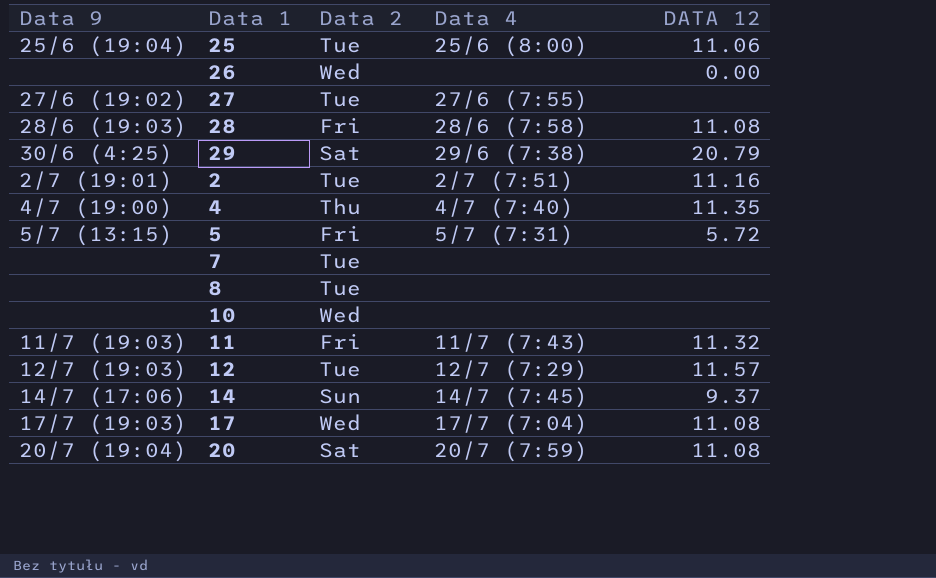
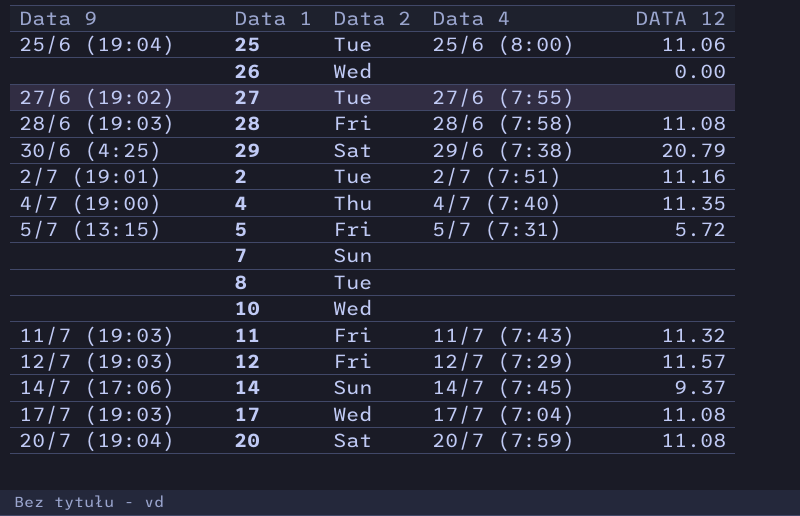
7 | Data 2: Tue -> Sun
12 | Data 2: Tue -> Fri

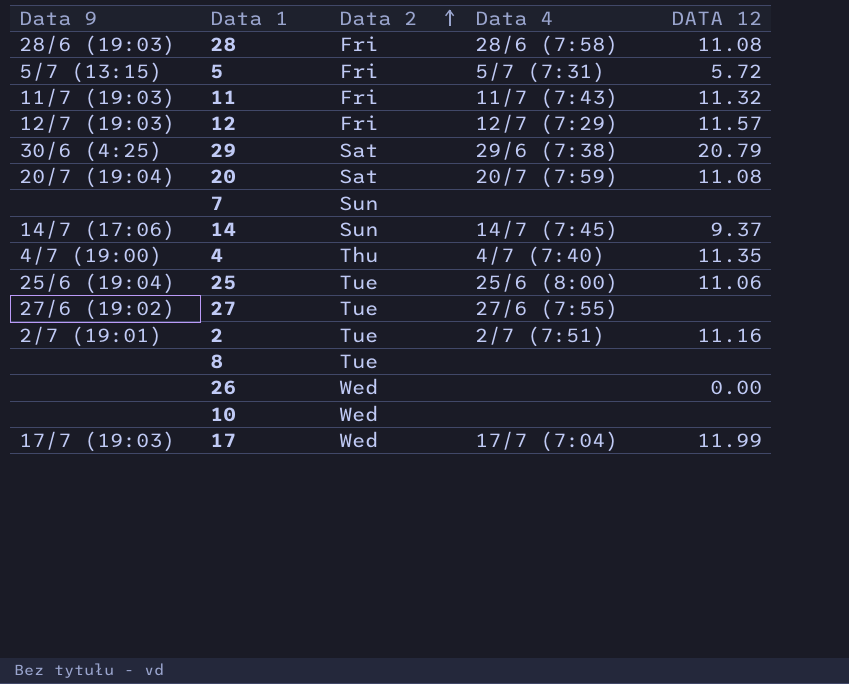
row order: none -> Data 2 ascending
17 | DATA 12: 11.08 -> 11.99

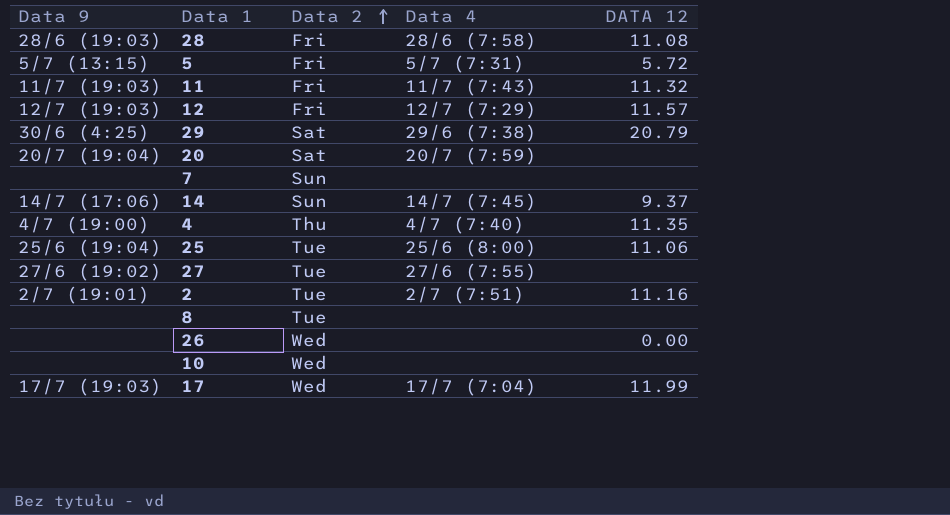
20 | DATA 12: 11.08 -> none

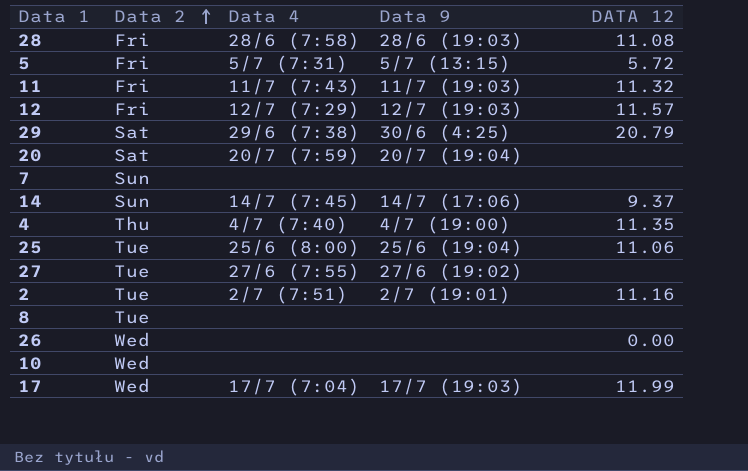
column Data 9 | position: 1 -> 4

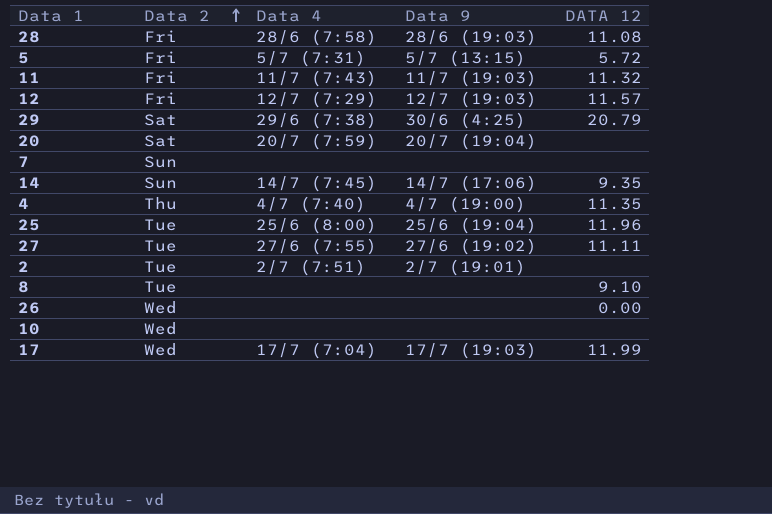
14 | DATA 12: 9.37 -> 9.35
25 | DATA 12: 11.06 -> 11.96
27 | DATA 12: none -> 11.11
2 | DATA 12: 11.16 -> none
8 | DATA 12: none -> 9.10

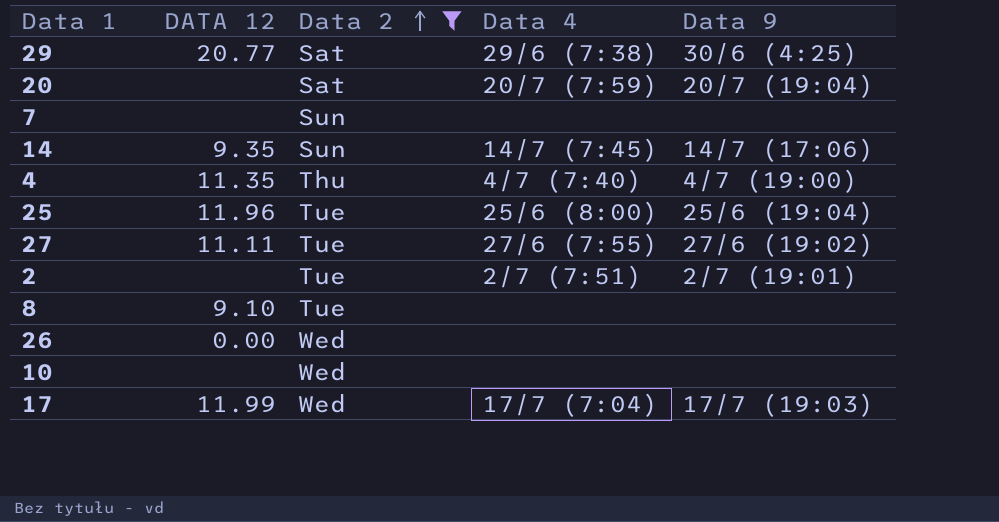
filter: none -> Data 2 != Fri
column DATA 12 | position: 5 -> 2
29 | DATA 12: 20.79 -> 20.77

